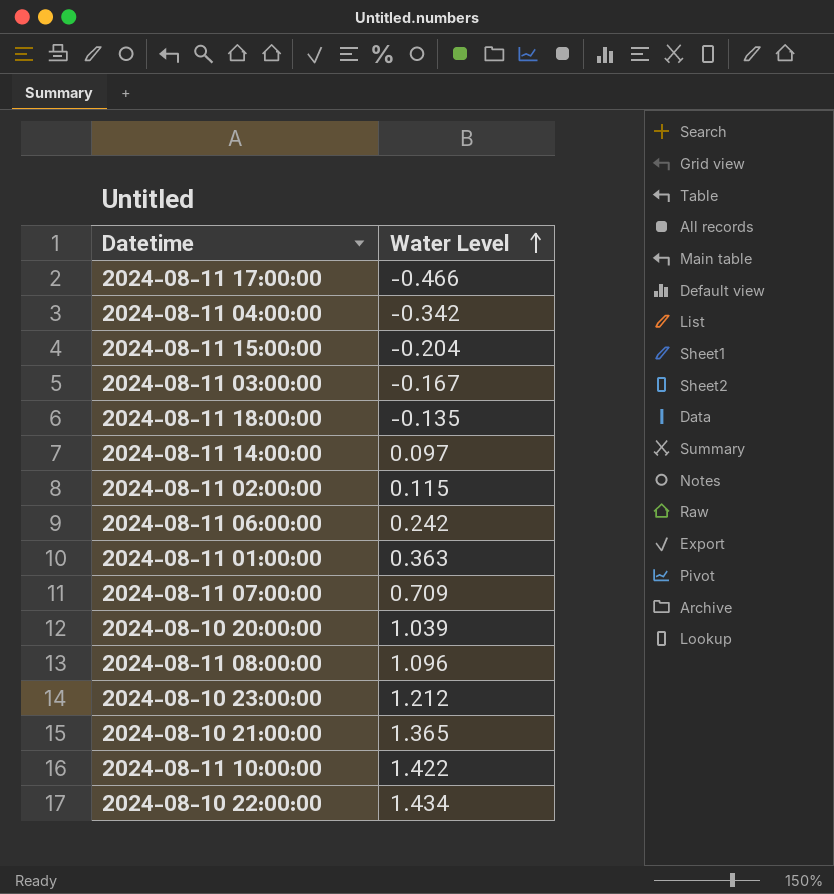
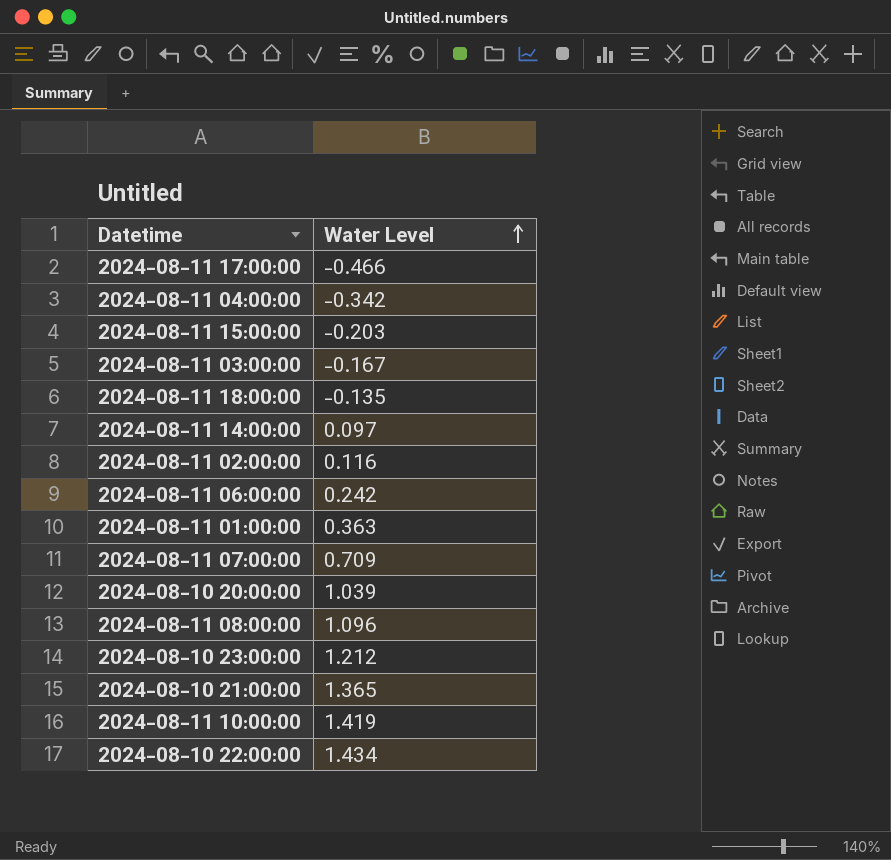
2024-08-11 15:00:00 | Water Level: -0.204 -> -0.203
2024-08-11 02:00:00 | Water Level: 0.115 -> 0.116
2024-08-11 10:00:00 | Water Level: 1.422 -> 1.419

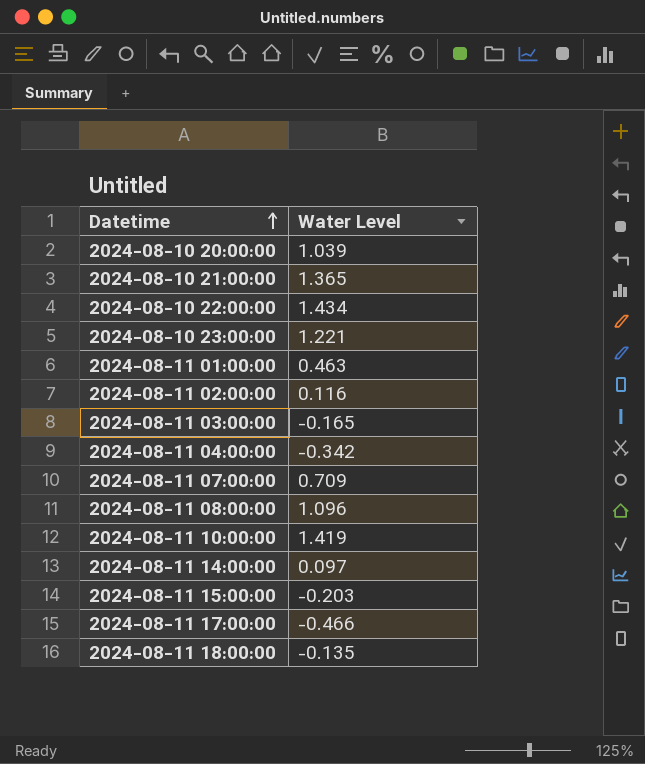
row order: Water Level ascending -> Datetime ascending
row 2024-08-11 06:00:00: 0.242 -> none
2024-08-10 23:00:00 | Water Level: 1.212 -> 1.221
2024-08-11 01:00:00 | Water Level: 0.363 -> 0.463
2024-08-11 03:00:00 | Water Level: -0.167 -> -0.165

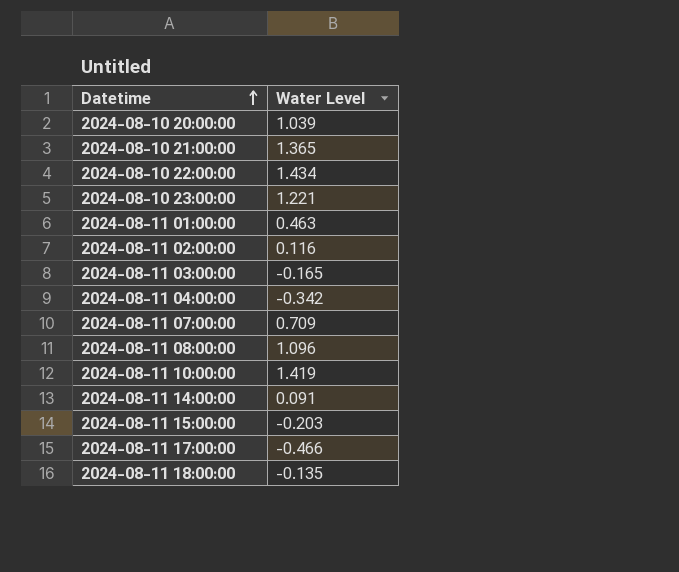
2024-08-11 14:00:00 | Water Level: 0.097 -> 0.091

